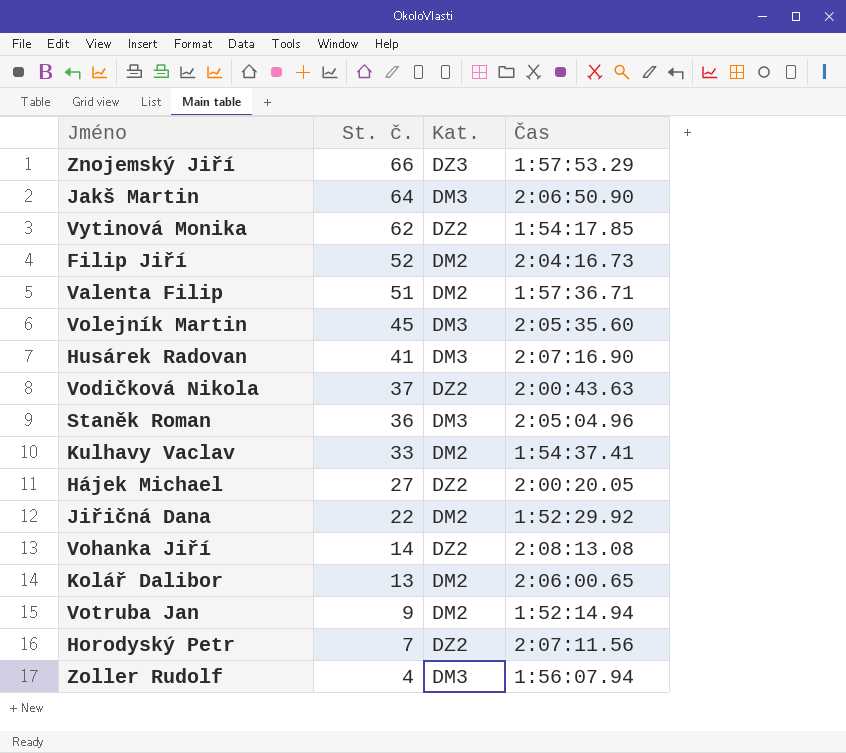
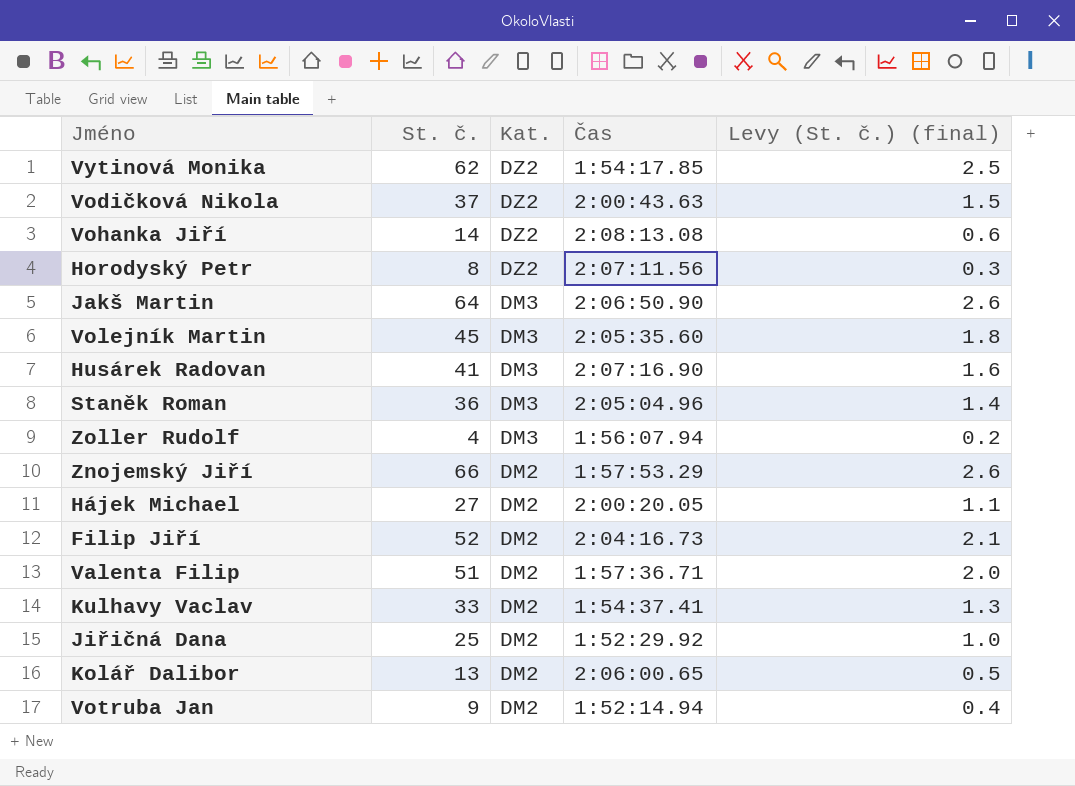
row order: St. č. descending -> Kat. descending
column Levy (St. č.) (final) | formula: none -> [St. č.] * 0.04
Horodyský Petr | St. č.: 7 -> 8
Znojemský Jiří | Kat.: DZ3 -> DM2
Hájek Michael | Kat.: DZ2 -> DM2
Jiřičná Dana | St. č.: 22 -> 25

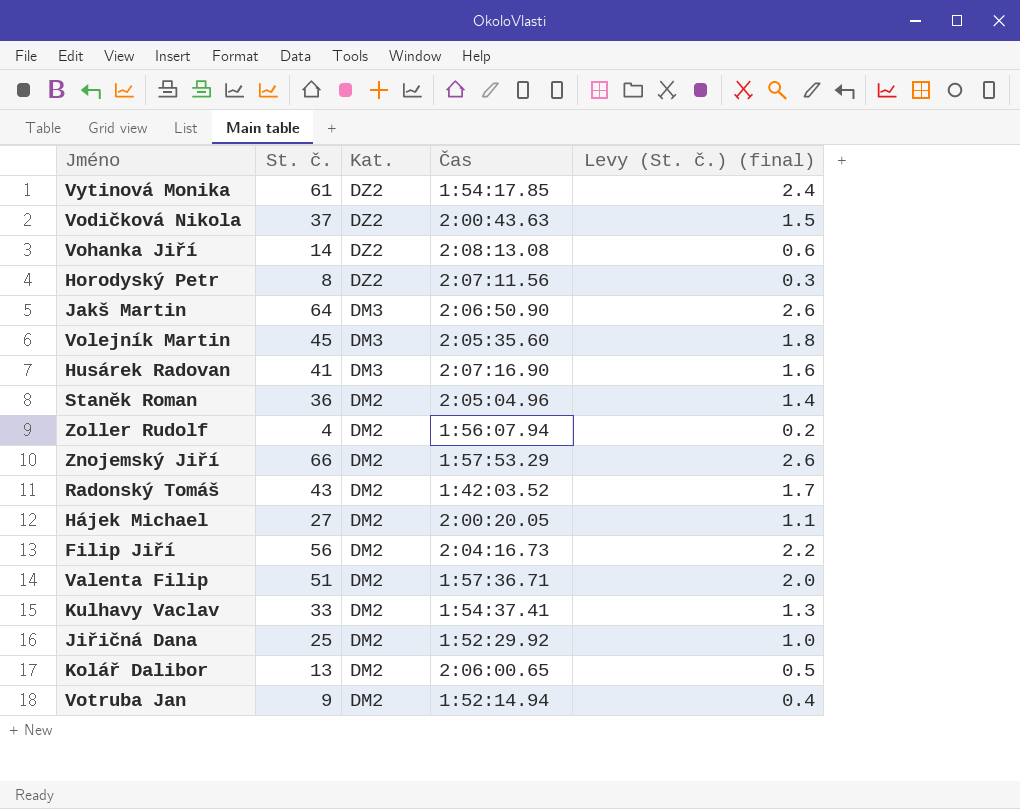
Vytinová Monika | St. č.: 62 -> 61
Vytinová Monika | Levy (St. č.) (final): 2.5 -> 2.4
Staněk Roman | Kat.: DM3 -> DM2
Zoller Rudolf | Kat.: DM3 -> DM2
row Radonský Tomáš: none -> 43 | DM2 | 1:42:03.52 | 1.7
Filip Jiří | St. č.: 52 -> 56
Filip Jiří | Levy (St. č.) (final): 2.1 -> 2.2

